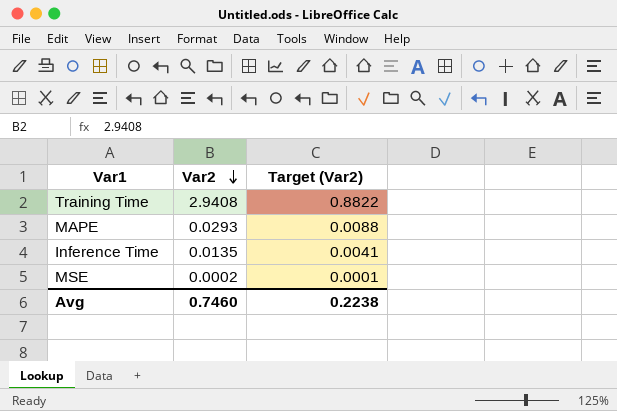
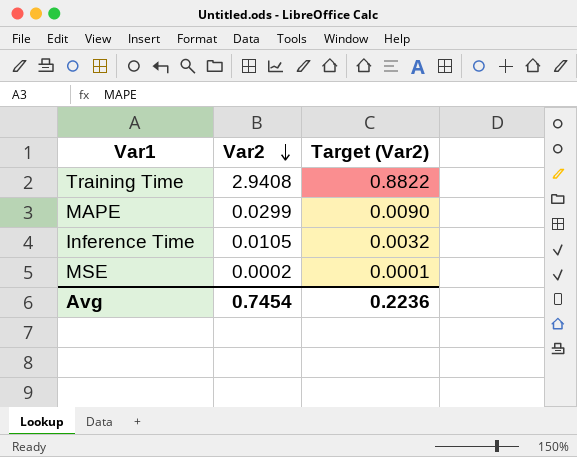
MAPE | Var2: 0.0293 -> 0.0299
MAPE | Target (Var2): 0.0088 -> 0.0090
Inference Time | Var2: 0.0135 -> 0.0105
Inference Time | Target (Var2): 0.0041 -> 0.0032
Avg | Var2: 0.7460 -> 0.7454
Avg | Target (Var2): 0.2238 -> 0.2236

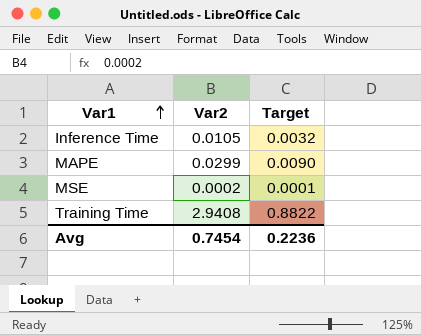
row order: Var2 descending -> Var1 ascending
column name: Target (Var2) -> Target

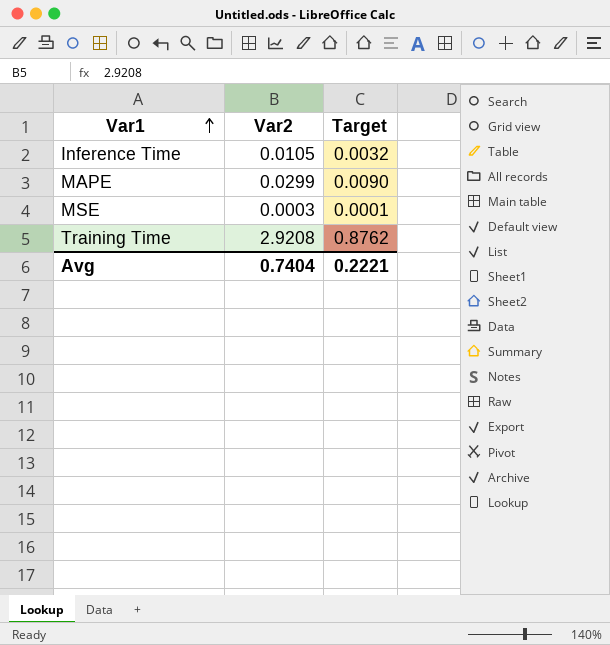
MSE | Var2: 0.0002 -> 0.0003
Training Time | Var2: 2.9408 -> 2.9208
Training Time | Target: 0.8822 -> 0.8762
Avg | Var2: 0.7454 -> 0.7404
Avg | Target: 0.2236 -> 0.2221

